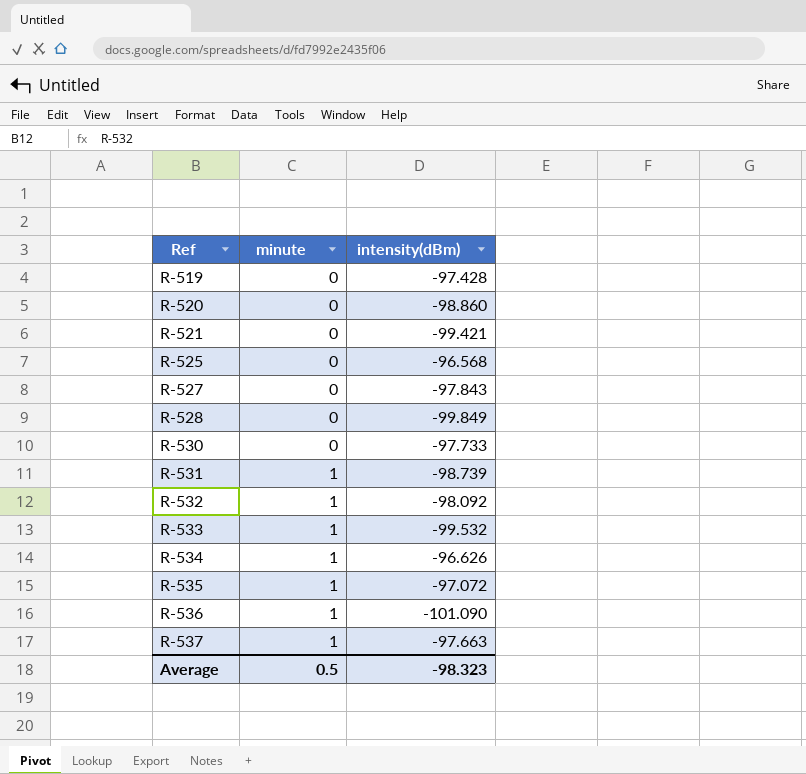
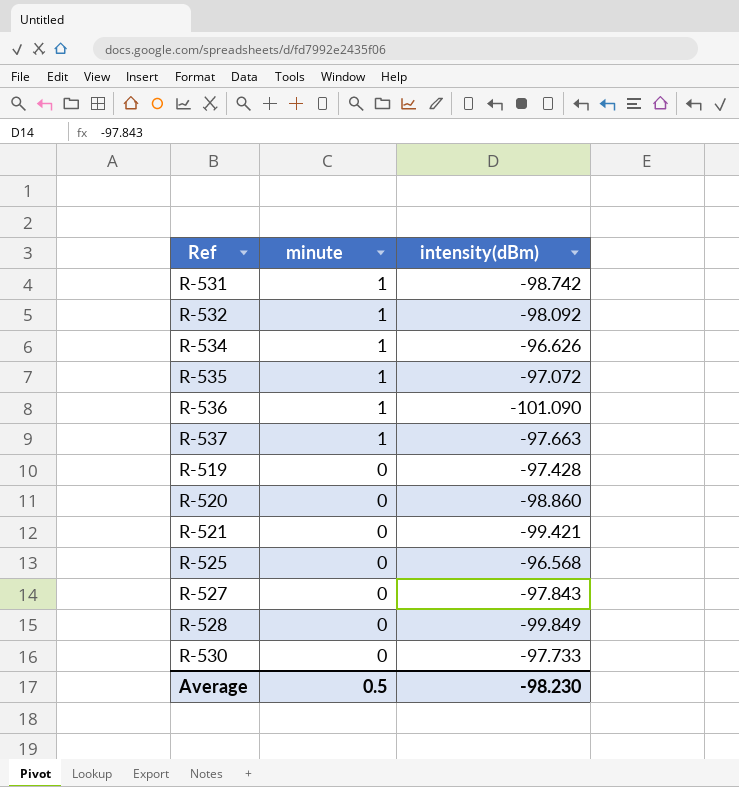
row order: Ref ascending -> minute descending
row R-533: 1 | -99.532 -> none
R-531 | intensity(dBm): -98.739 -> -98.742
Average | intensity(dBm): -98.323 -> -98.230

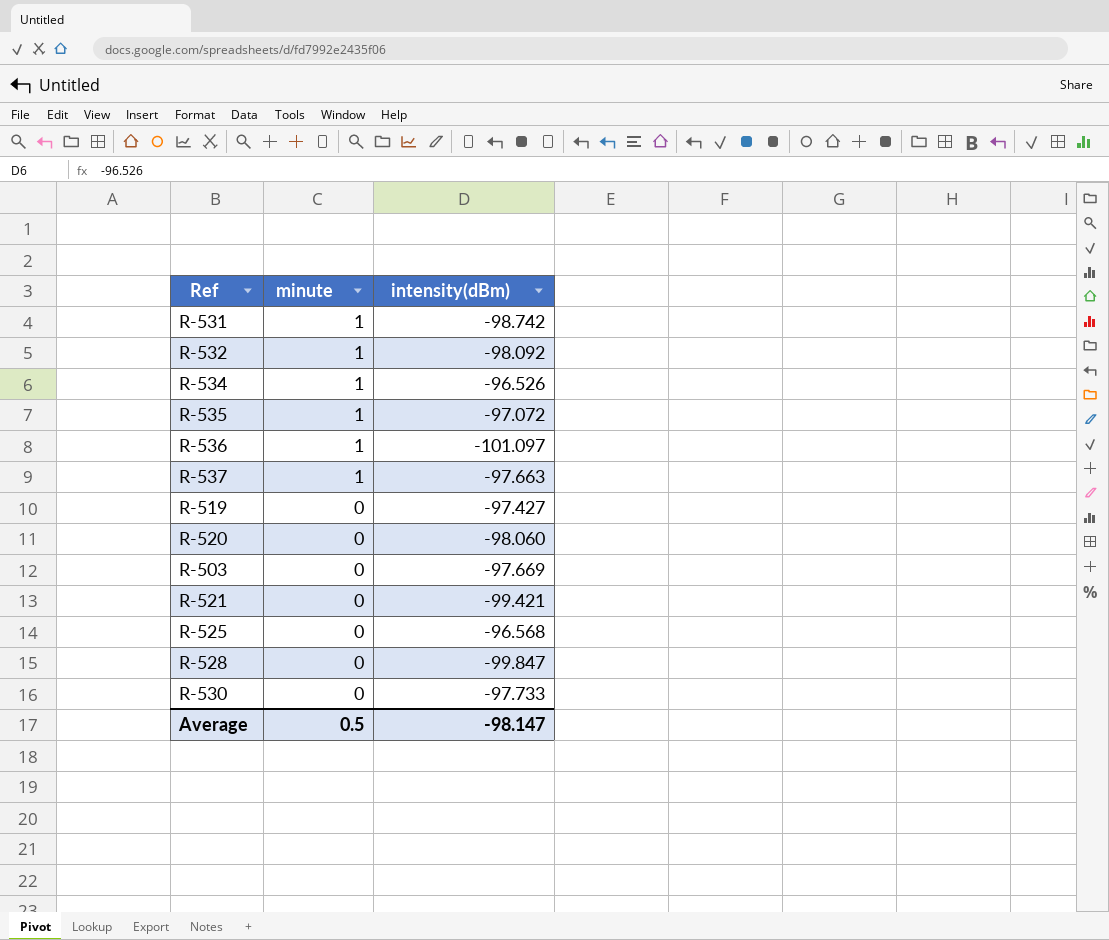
row R-527: 0 | -97.843 -> none
R-534 | intensity(dBm): -96.626 -> -96.526
R-536 | intensity(dBm): -101.090 -> -101.097
R-519 | intensity(dBm): -97.428 -> -97.427
R-520 | intensity(dBm): -98.860 -> -98.060
row R-503: none -> 0 | -97.669
R-528 | intensity(dBm): -99.849 -> -99.847
Average | intensity(dBm): -98.230 -> -98.147

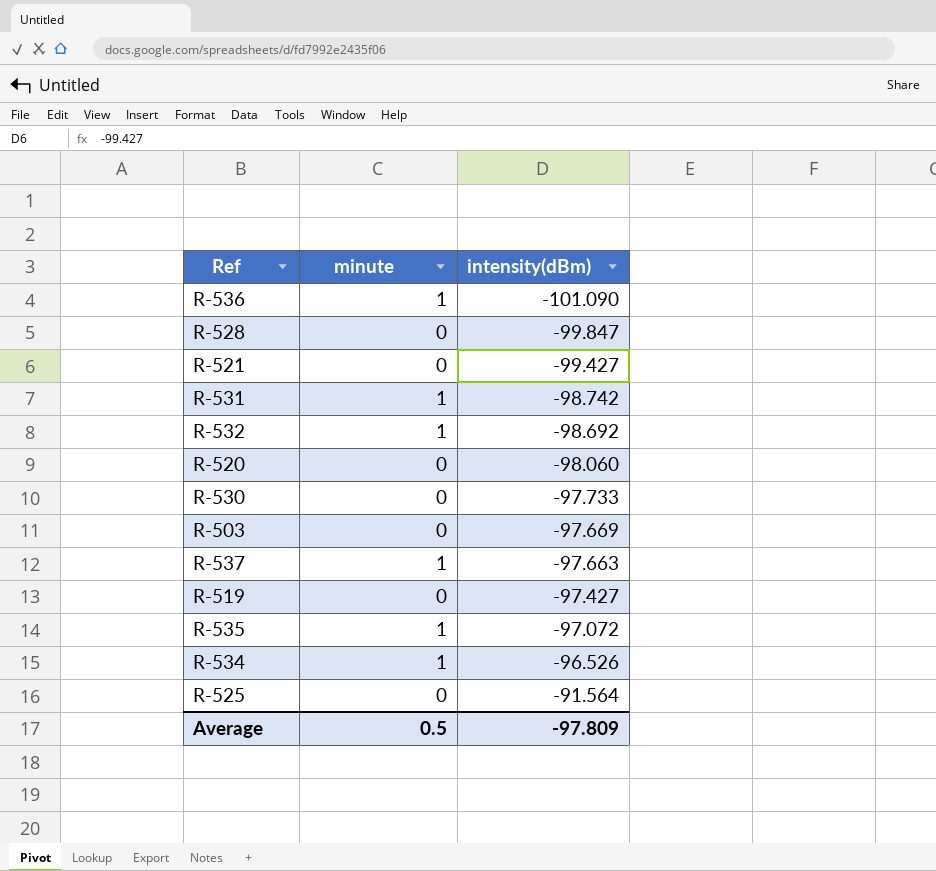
row order: minute descending -> intensity(dBm) ascending
R-536 | intensity(dBm): -101.097 -> -101.090
R-521 | intensity(dBm): -99.421 -> -99.427
R-532 | intensity(dBm): -98.092 -> -98.692
R-525 | intensity(dBm): -96.568 -> -91.564
Average | intensity(dBm): -98.147 -> -97.809

